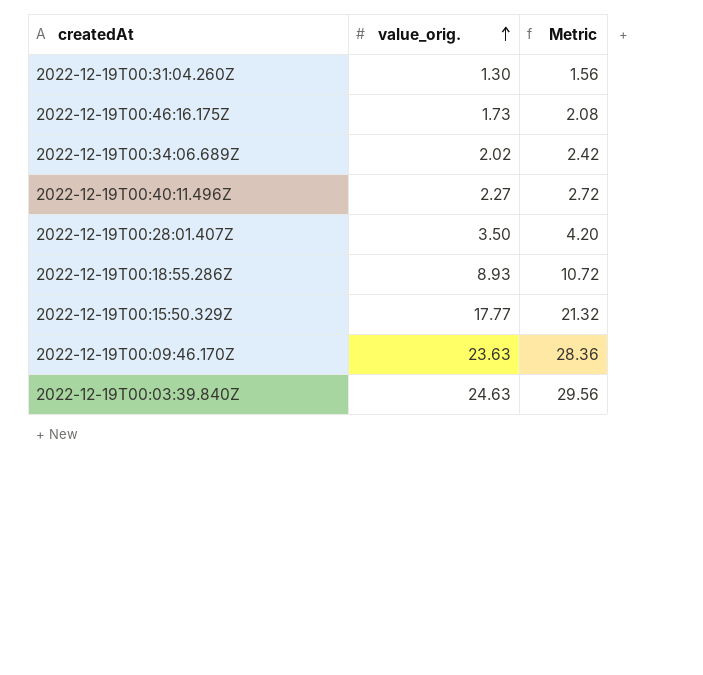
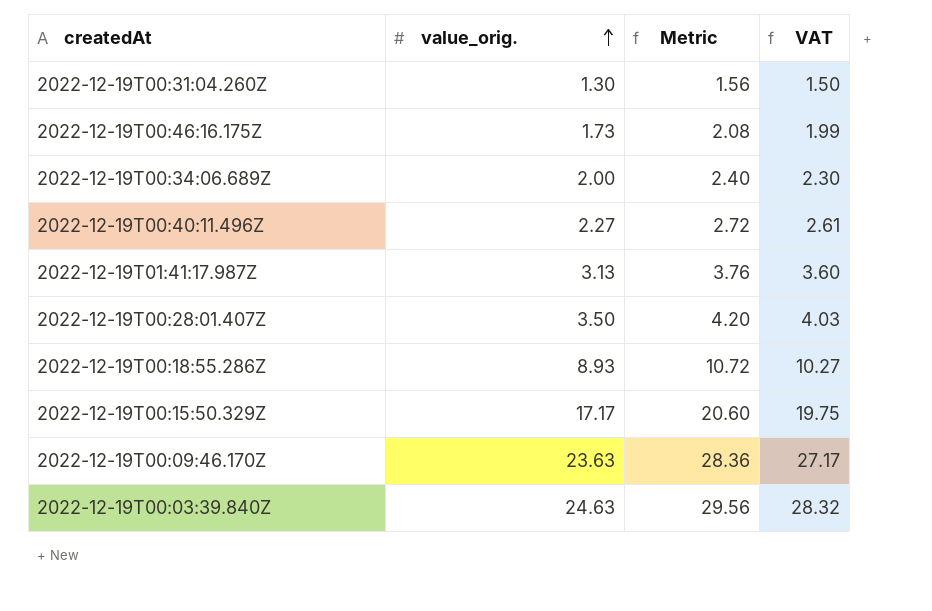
column VAT | formula: none -> [value_orig.] * 1.15
2022-12-19T00:34:06.689Z | value_orig.: 2.02 -> 2.00
2022-12-19T00:34:06.689Z | Metric: 2.42 -> 2.40
row 2022-12-19T01:41:17.987Z: none -> 3.13 | 3.76 | 3.60
2022-12-19T00:15:50.329Z | value_orig.: 17.77 -> 17.17
2022-12-19T00:15:50.329Z | Metric: 21.32 -> 20.60

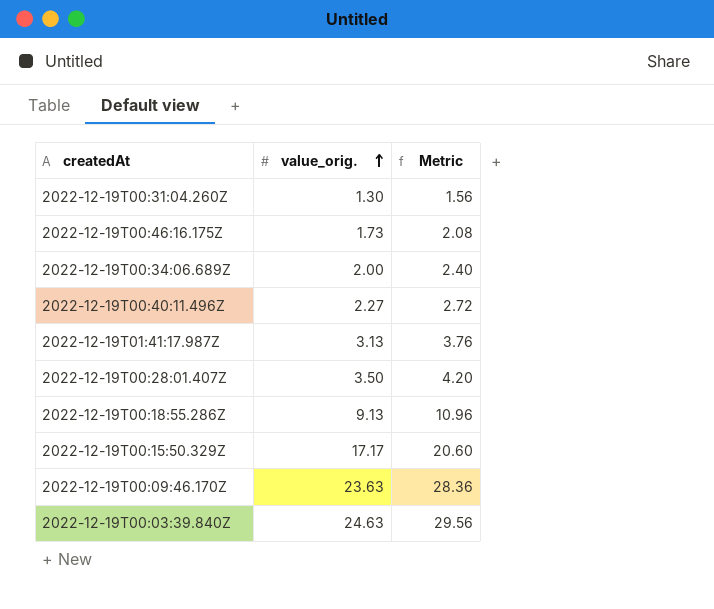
column VAT | formula: [value_orig.] * 1.15 -> none
2022-12-19T00:18:55.286Z | value_orig.: 8.93 -> 9.13
2022-12-19T00:18:55.286Z | Metric: 10.72 -> 10.96

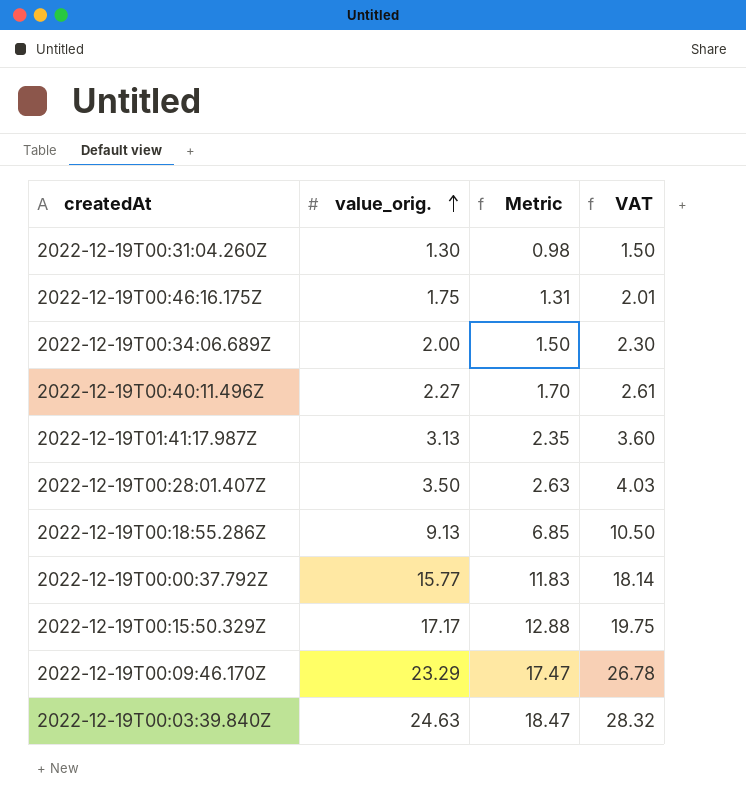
column Metric | formula: [value_orig.] * 1.2 -> [value_orig.] * 0.75
column VAT | formula: none -> [value_orig.] * 1.15
2022-12-19T00:46:16.175Z | value_orig.: 1.73 -> 1.75
row 2022-12-19T00:00:37.792Z: none -> 15.77 | 11.83 | 18.14
2022-12-19T00:09:46.170Z | value_orig.: 23.63 -> 23.29

